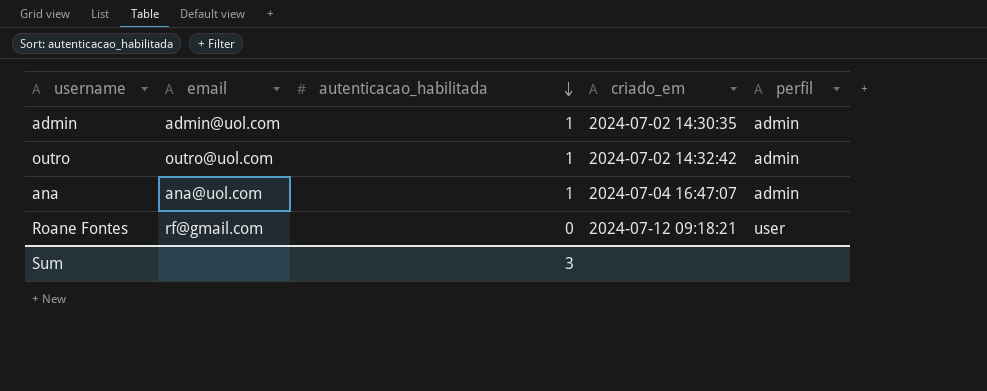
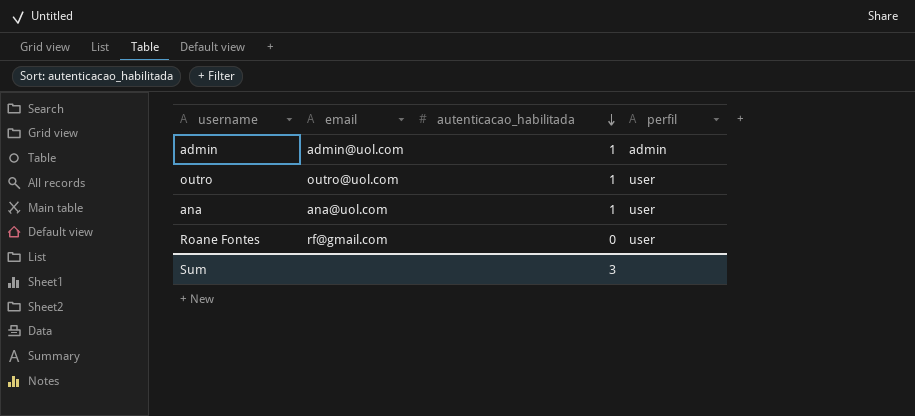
column criado_em | position: 4 -> none
outro | perfil: admin -> user
ana | perfil: admin -> user

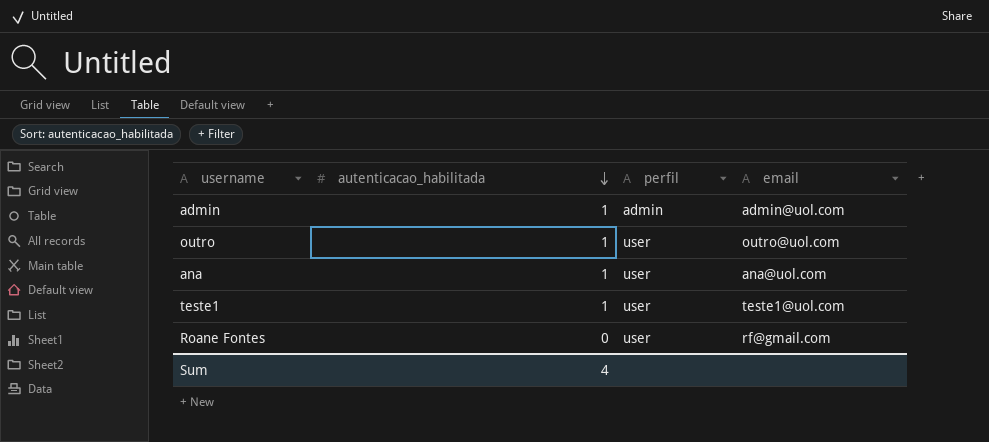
column email | position: 2 -> 4
row teste1: none -> 1 | user | teste1@uol.com
Sum | autenticacao_habilitada: 3 -> 4

